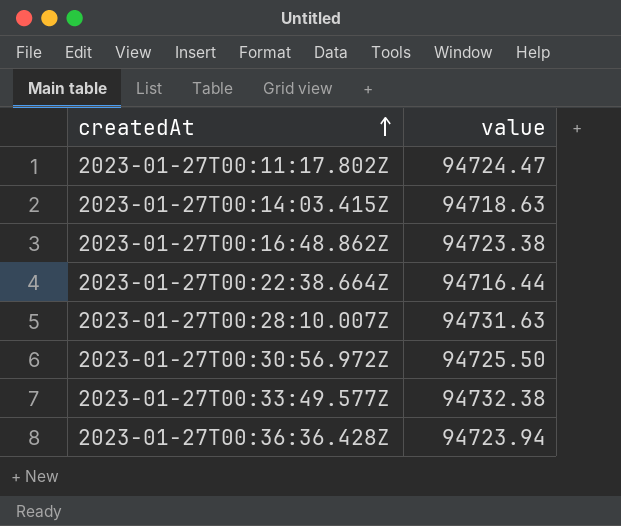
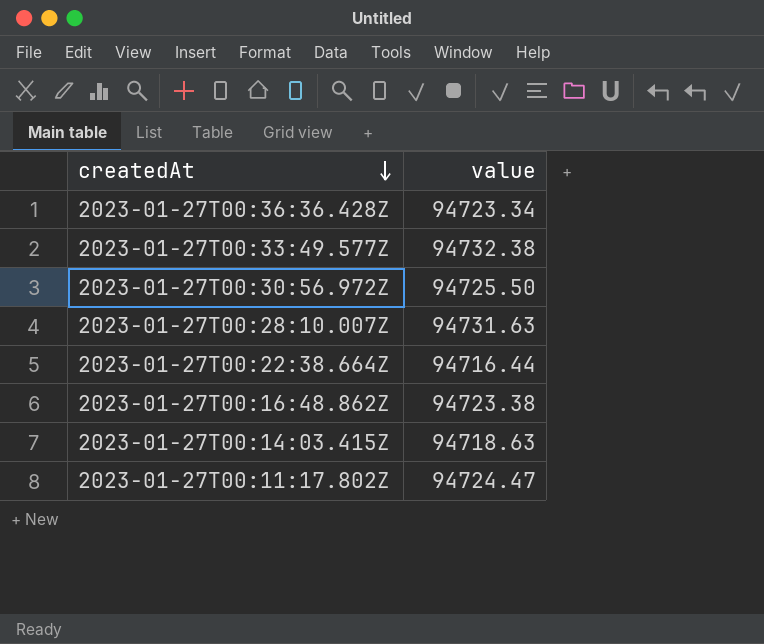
row order: createdAt ascending -> createdAt descending
2023-01-27T00:36:36.428Z | value: 94723.94 -> 94723.34

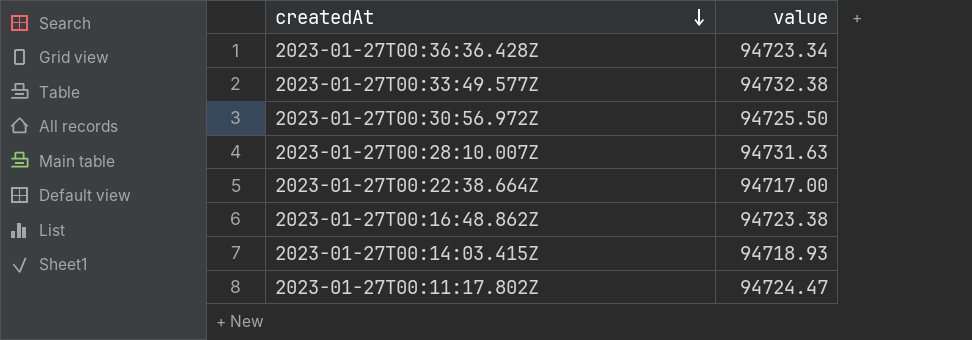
2023-01-27T00:22:38.664Z | value: 94716.44 -> 94717.00
2023-01-27T00:14:03.415Z | value: 94718.63 -> 94718.93

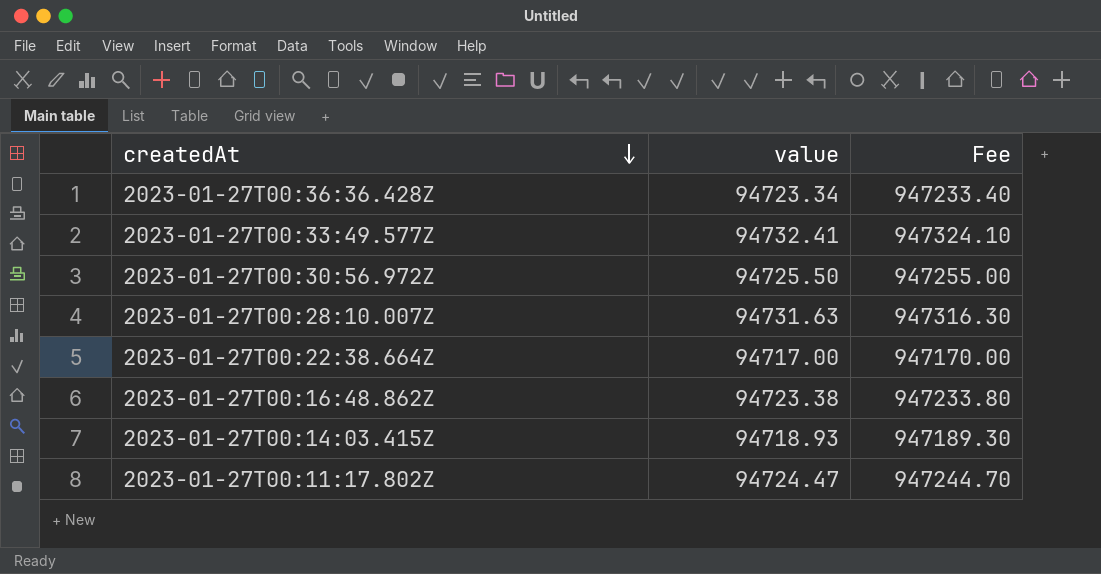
column Fee | formula: none -> [value] * 10
2023-01-27T00:33:49.577Z | value: 94732.38 -> 94732.41

